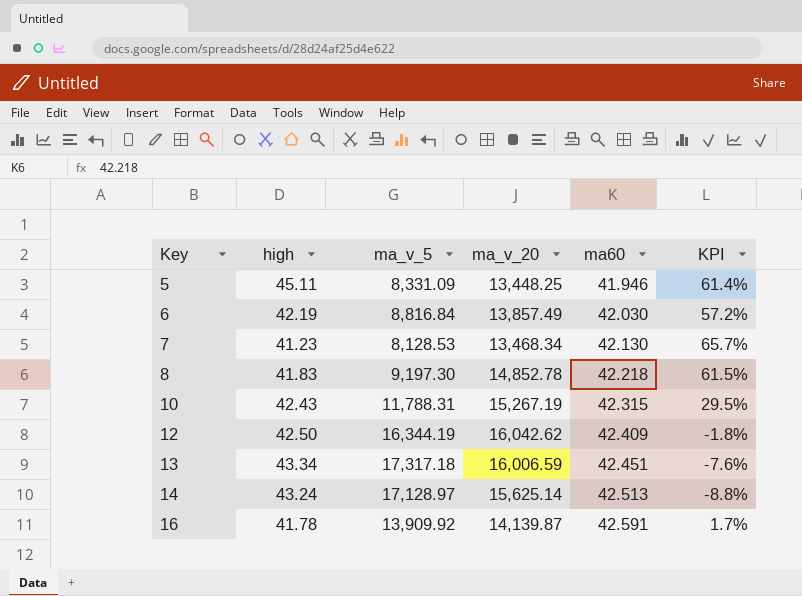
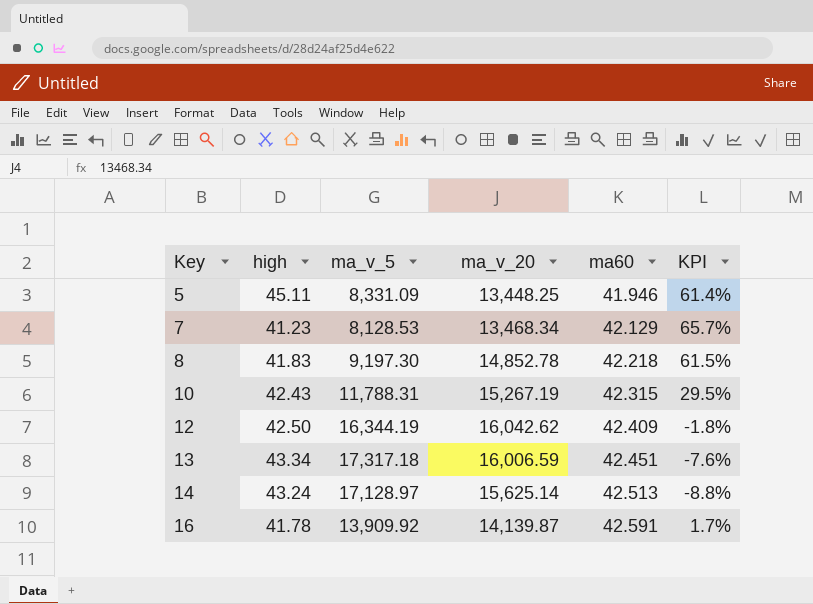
row 6: 42.19 | 8,816.84 | 13,857.49 | 42.030 | 57.2% -> none
7 | ma60: 42.130 -> 42.129

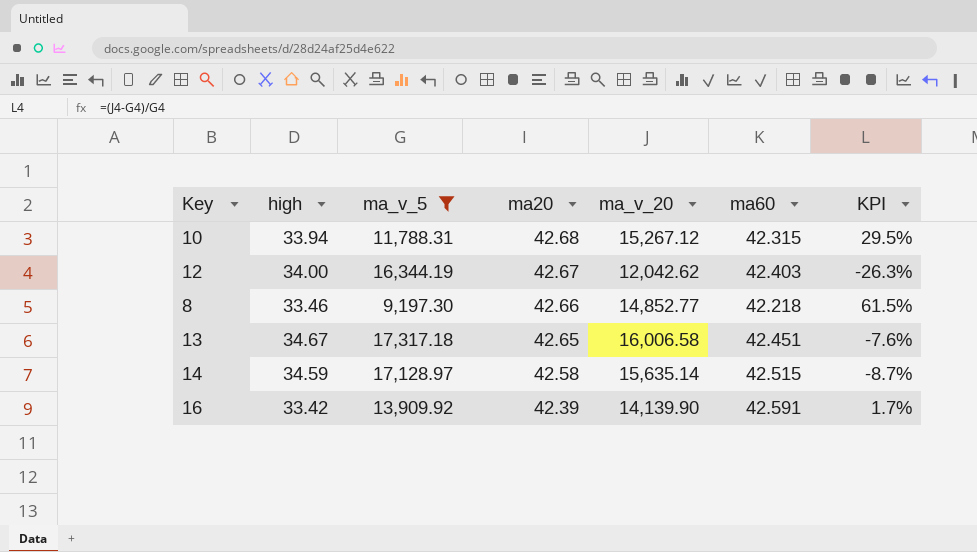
filter: none -> ma_v_5 >= 9,197.30
row order: Key ascending -> ma20 descending
column ma20 | position: none -> 4
10 | high: 42.43 -> 33.94
10 | ma_v_20: 15,267.19 -> 15,267.12
12 | high: 42.50 -> 34.00
12 | ma_v_20: 16,042.62 -> 12,042.62
12 | ma60: 42.409 -> 42.403
12 | KPI: -1.8% -> -26.3%
8 | high: 41.83 -> 33.46
8 | ma_v_20: 14,852.78 -> 14,852.77
13 | high: 43.34 -> 34.67
13 | ma_v_20: 16,006.59 -> 16,006.58
14 | high: 43.24 -> 34.59
14 | ma_v_20: 15,625.14 -> 15,635.14
14 | ma60: 42.513 -> 42.515
14 | KPI: -8.8% -> -8.7%
16 | high: 41.78 -> 33.42
16 | ma_v_20: 14,139.87 -> 14,139.90

